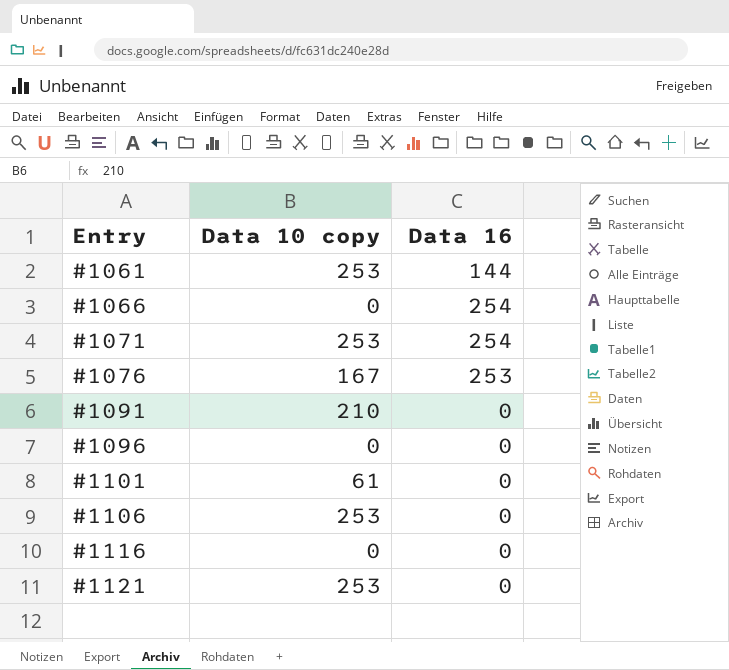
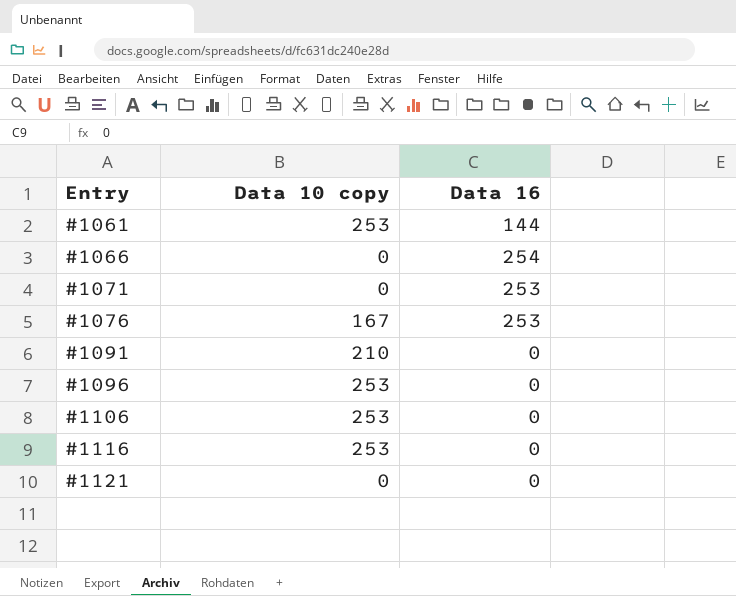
row #1101: 61 | 0 -> none
#1071 | Data 10 copy: 253 -> 0
#1071 | Data 16: 254 -> 253
#1096 | Data 10 copy: 0 -> 253
#1116 | Data 10 copy: 0 -> 253
#1121 | Data 10 copy: 253 -> 0

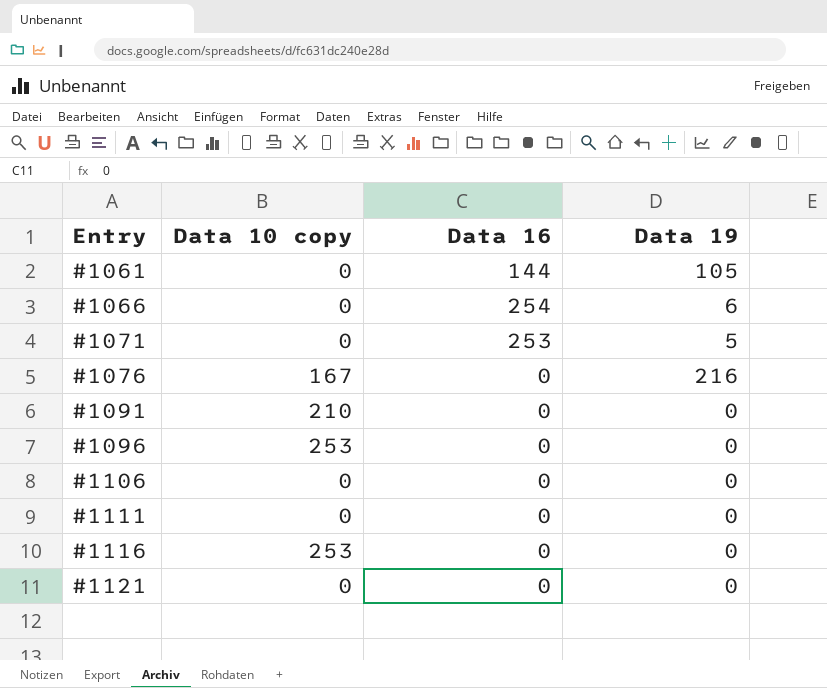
column Data 19 | position: none -> 4
#1061 | Data 10 copy: 253 -> 0
#1076 | Data 16: 253 -> 0
#1106 | Data 10 copy: 253 -> 0
row #1111: none -> 0 | 0 | 0

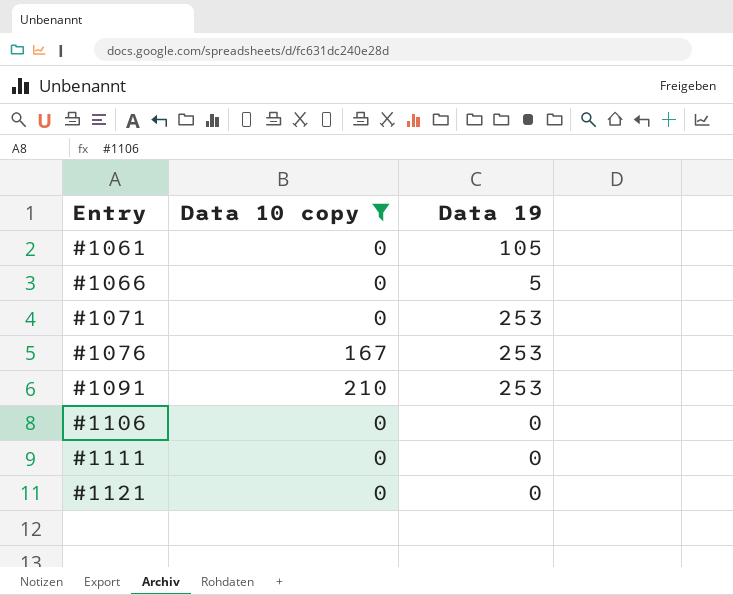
filter: none -> Data 10 copy != 253
column Data 16 | position: 3 -> none
#1066 | Data 19: 6 -> 5
#1071 | Data 19: 5 -> 253
#1076 | Data 19: 216 -> 253
#1091 | Data 19: 0 -> 253

